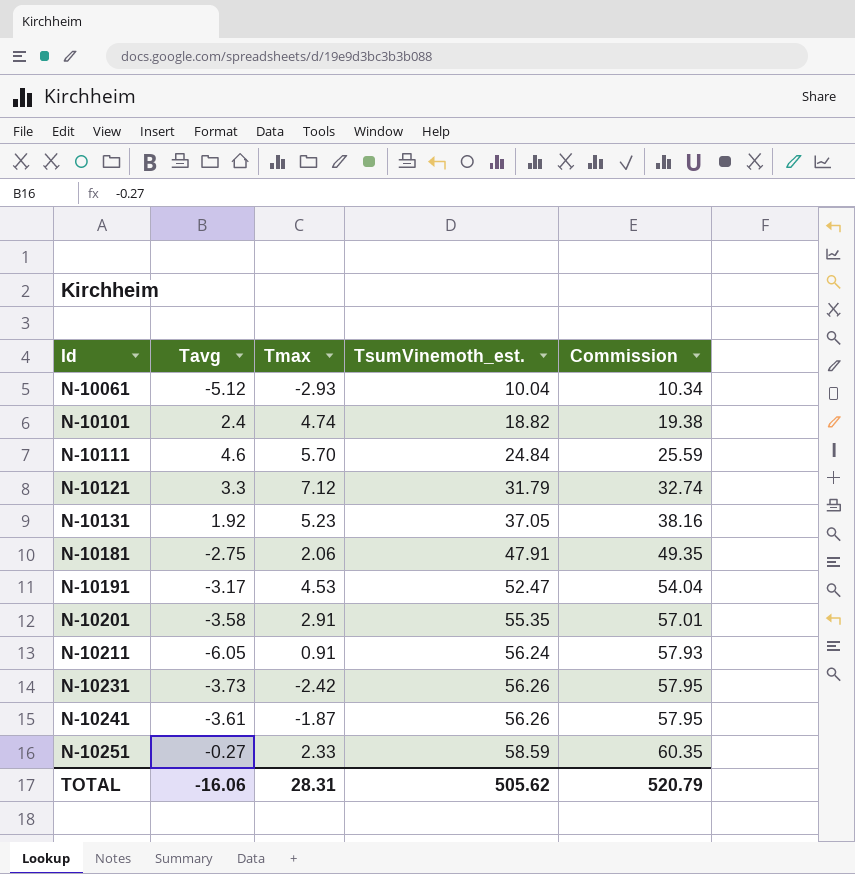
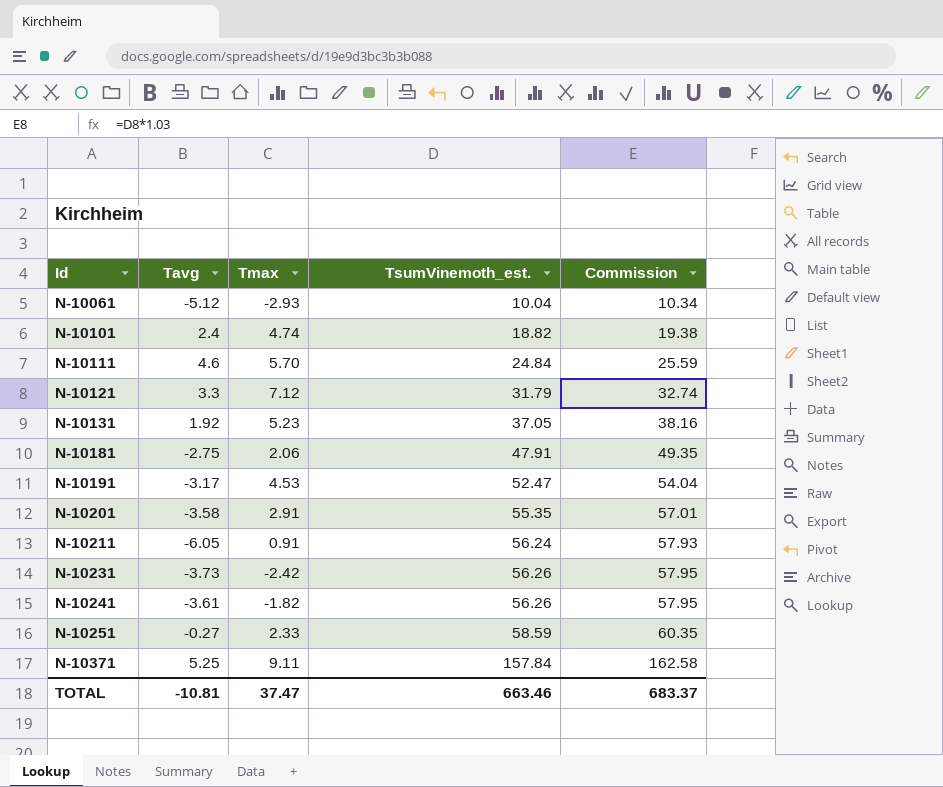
N-10241 | Tmax: -1.87 -> -1.82
row N-10371: none -> 5.25 | 9.11 | 157.84 | 162.58
TOTAL | Tavg: -16.06 -> -10.81
TOTAL | Tmax: 28.31 -> 37.47
TOTAL | TsumVinemoth_est.: 505.62 -> 663.46
TOTAL | Commission: 520.79 -> 683.37

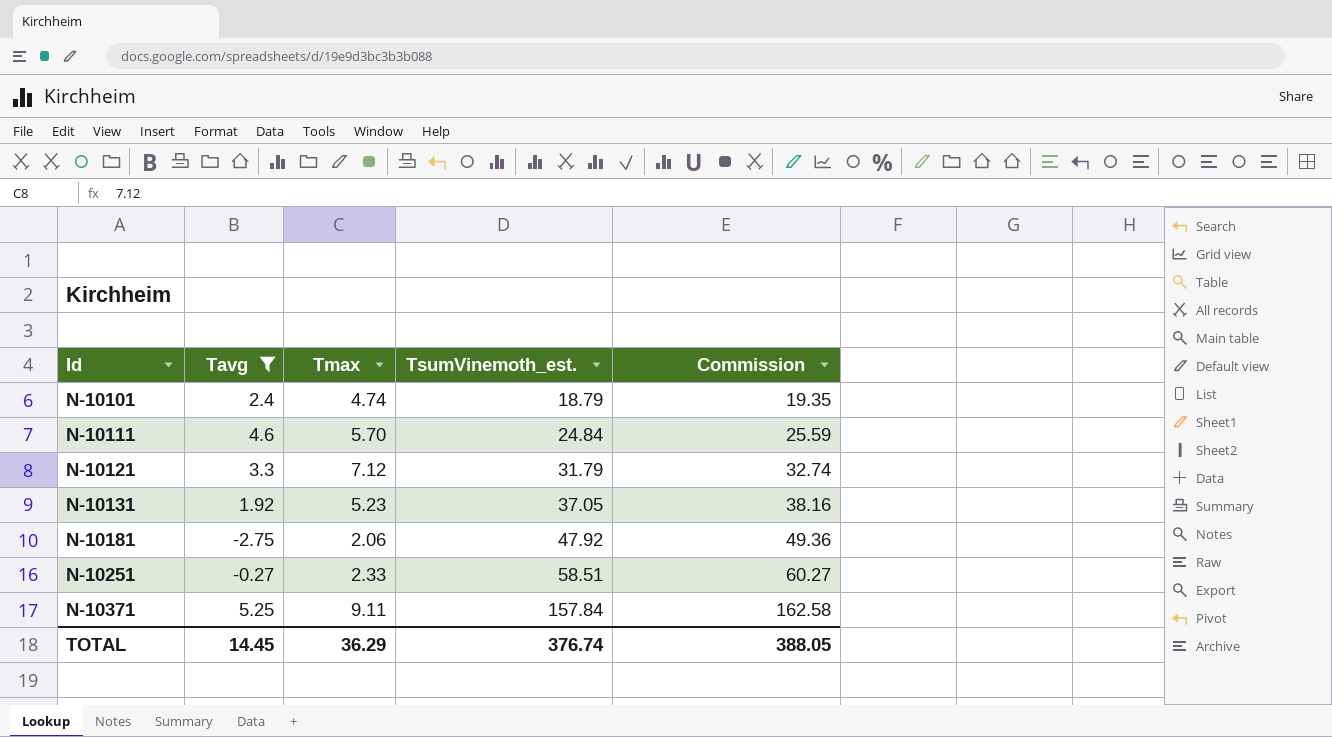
filter: none -> Tavg >= -2.75
N-10101 | TsumVinemoth_est.: 18.82 -> 18.79
N-10101 | Commission: 19.38 -> 19.35
N-10181 | TsumVinemoth_est.: 47.91 -> 47.92
N-10181 | Commission: 49.35 -> 49.36
N-10251 | TsumVinemoth_est.: 58.59 -> 58.51
N-10251 | Commission: 60.35 -> 60.27
TOTAL | Tavg: -10.81 -> 14.45
TOTAL | Tmax: 37.47 -> 36.29
TOTAL | TsumVinemoth_est.: 663.46 -> 376.74
TOTAL | Commission: 683.37 -> 388.05

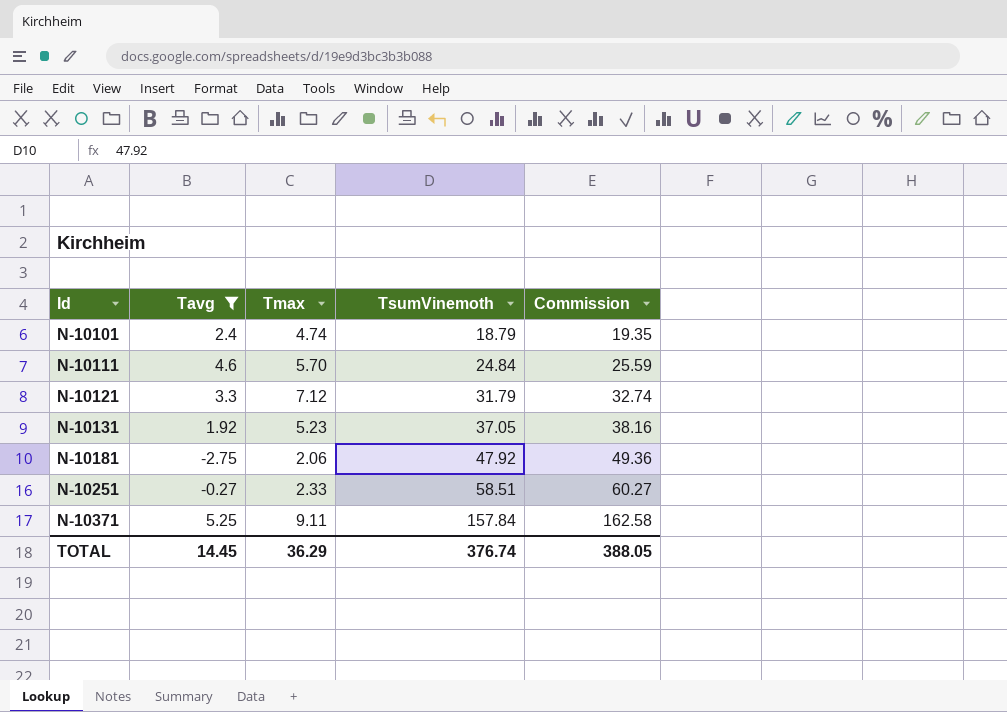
column name: TsumVinemoth_est. -> TsumVinemoth

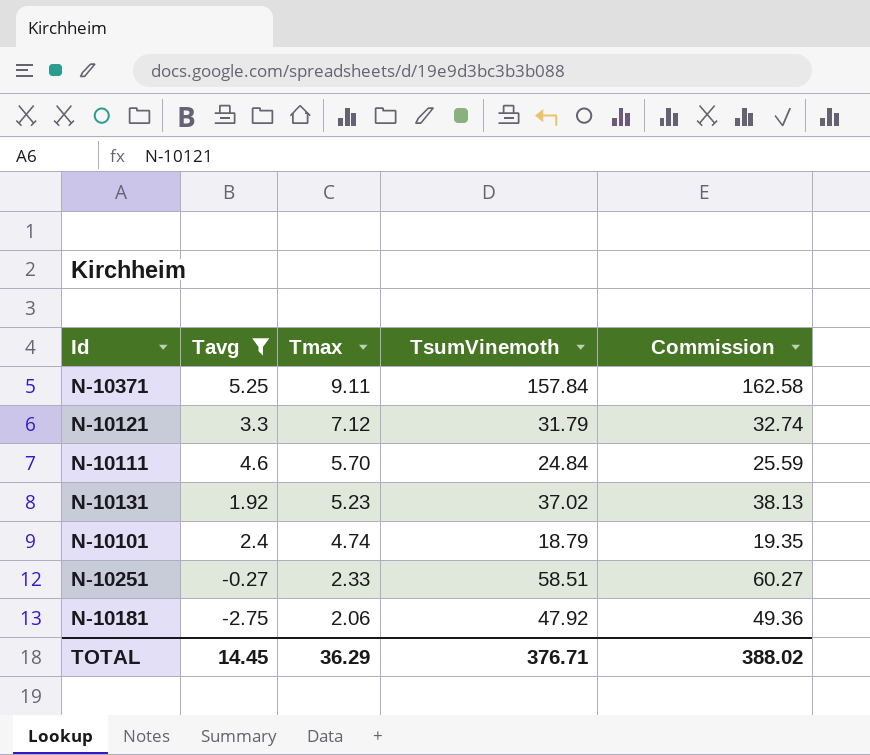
row order: Id ascending -> Tmax descending
N-10131 | TsumVinemoth: 37.05 -> 37.02
N-10131 | Commission: 38.16 -> 38.13
TOTAL | TsumVinemoth: 376.74 -> 376.71
TOTAL | Commission: 388.05 -> 388.02

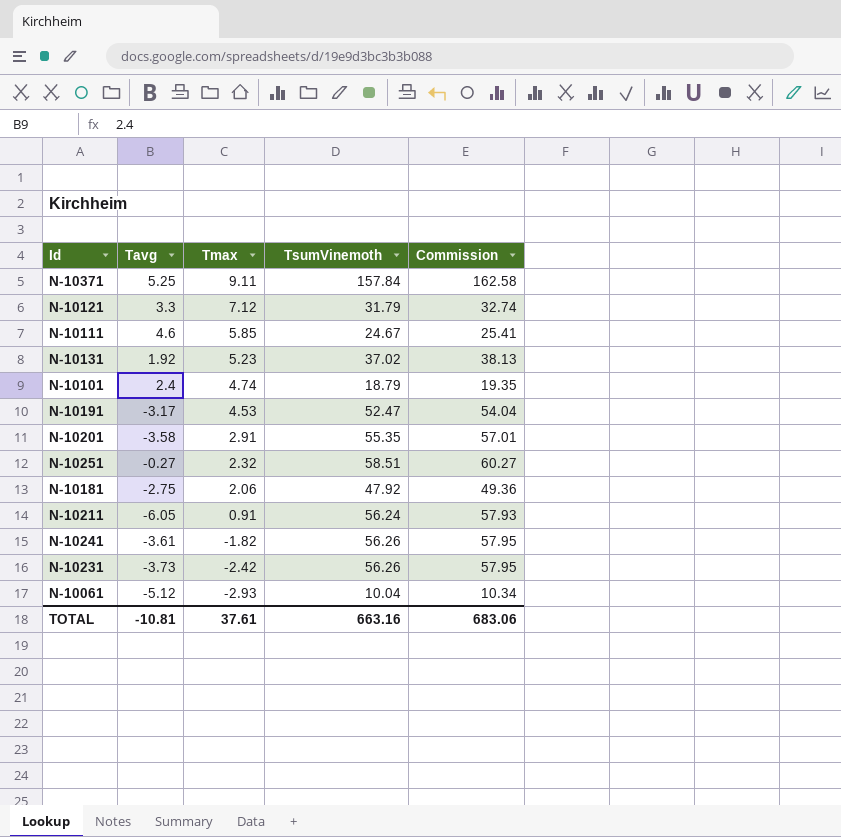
filter: Tavg >= -2.75 -> none
N-10111 | Tmax: 5.70 -> 5.85
N-10111 | TsumVinemoth: 24.84 -> 24.67
N-10111 | Commission: 25.59 -> 25.41
N-10251 | Tmax: 2.33 -> 2.32
TOTAL | Tavg: 14.45 -> -10.81
TOTAL | Tmax: 36.29 -> 37.61
TOTAL | TsumVinemoth: 376.71 -> 663.16
TOTAL | Commission: 388.02 -> 683.06

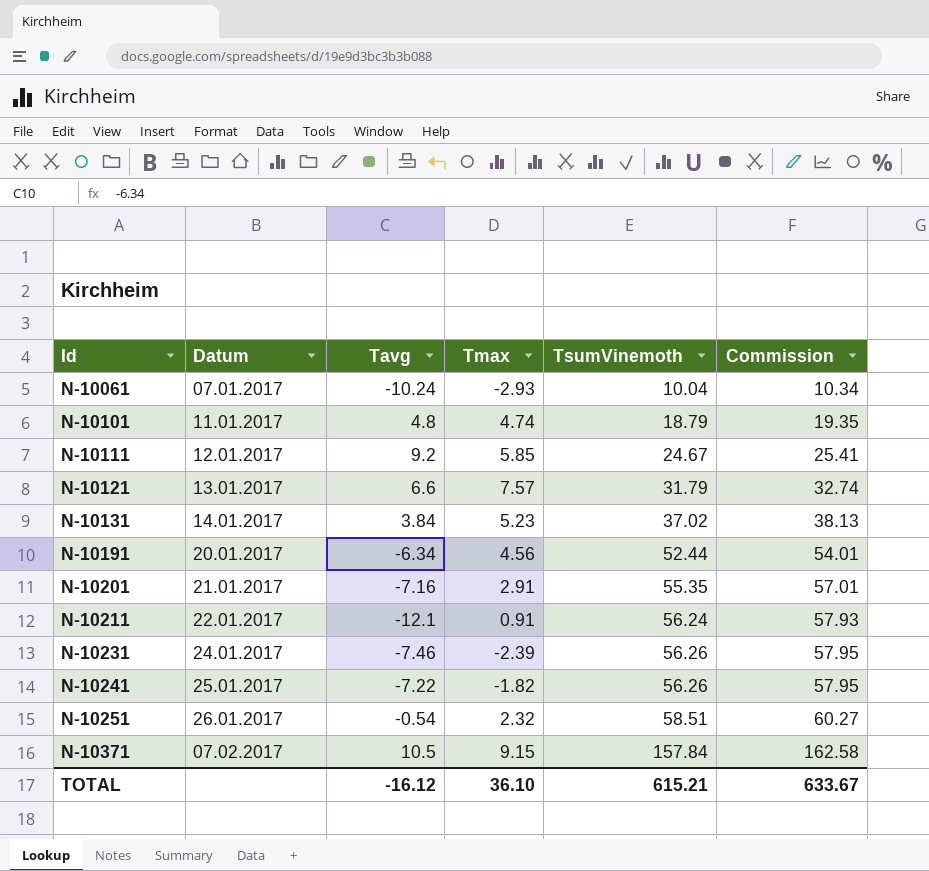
row order: Tmax descending -> Id ascending
column Datum | position: none -> 2
row N-10181: -2.75 | 2.06 | 47.92 | 49.36 -> none
N-10061 | Tavg: -5.12 -> -10.24
N-10101 | Tavg: 2.4 -> 4.8
N-10111 | Tavg: 4.6 -> 9.2
N-10121 | Tavg: 3.3 -> 6.6
N-10121 | Tmax: 7.12 -> 7.57
N-10131 | Tavg: 1.92 -> 3.84
N-10191 | Tavg: -3.17 -> -6.34
N-10191 | Tmax: 4.53 -> 4.56
N-10191 | TsumVinemoth: 52.47 -> 52.44
N-10191 | Commission: 54.04 -> 54.01
N-10201 | Tavg: -3.58 -> -7.16
N-10211 | Tavg: -6.05 -> -12.1
N-10231 | Tavg: -3.73 -> -7.46
N-10231 | Tmax: -2.42 -> -2.39
N-10241 | Tavg: -3.61 -> -7.22
N-10251 | Tavg: -0.27 -> -0.54
N-10371 | Tavg: 5.25 -> 10.5
N-10371 | Tmax: 9.11 -> 9.15
TOTAL | Tavg: -10.81 -> -16.12
TOTAL | Tmax: 37.61 -> 36.10
TOTAL | TsumVinemoth: 663.16 -> 615.21
TOTAL | Commission: 683.06 -> 633.67

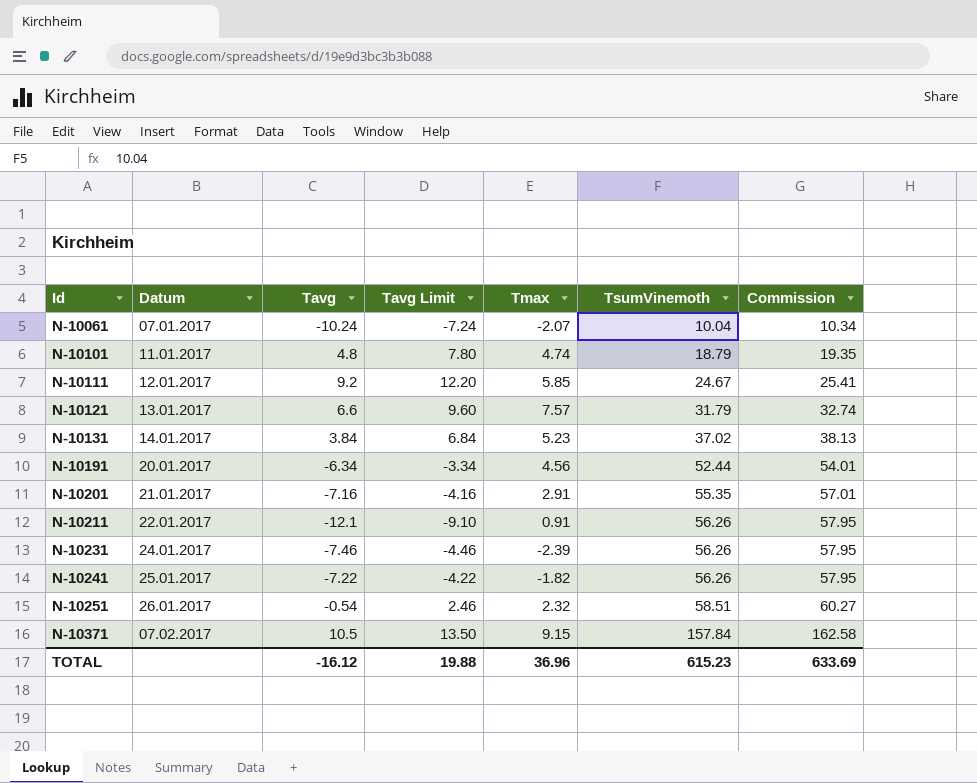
column Tavg Limit | formula: none -> [Tavg] + 3
N-10061 | Tmax: -2.93 -> -2.07
N-10211 | TsumVinemoth: 56.24 -> 56.26
N-10211 | Commission: 57.93 -> 57.95
TOTAL | Tmax: 36.10 -> 36.96
TOTAL | TsumVinemoth: 615.21 -> 615.23
TOTAL | Commission: 633.67 -> 633.69

